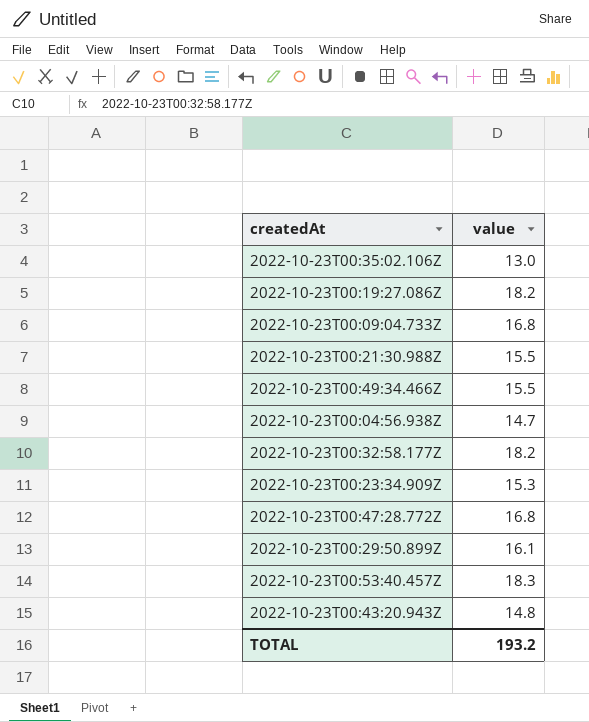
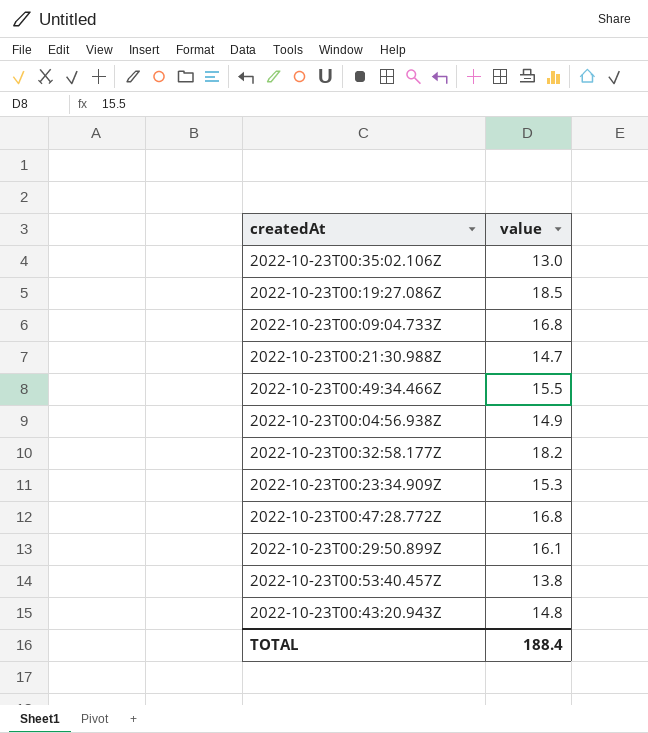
2022-10-23T00:19:27.086Z | value: 18.2 -> 18.5
2022-10-23T00:21:30.988Z | value: 15.5 -> 14.7
2022-10-23T00:04:56.938Z | value: 14.7 -> 14.9
2022-10-23T00:53:40.457Z | value: 18.3 -> 13.8
TOTAL | value: 193.2 -> 188.4

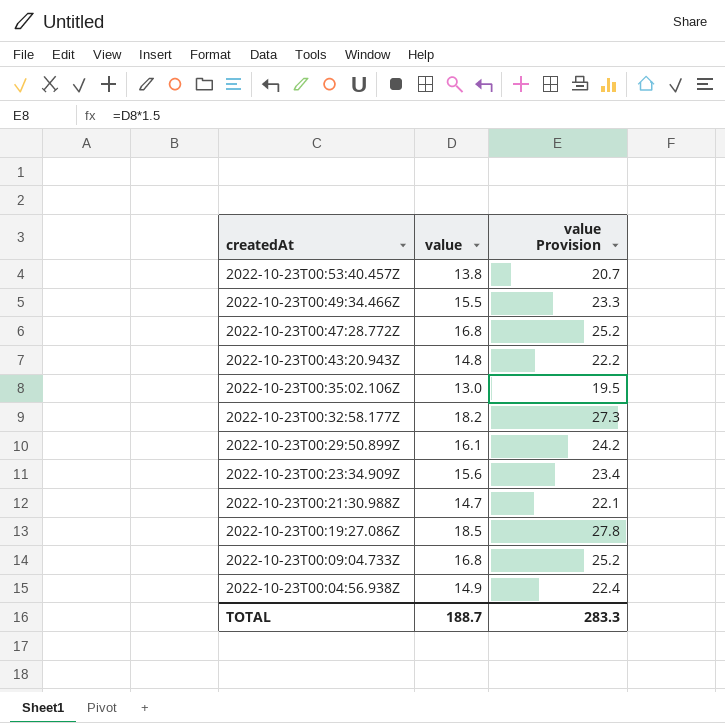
row order: none -> createdAt descending
column value Provision | formula: none -> [value] * 1.5
2022-10-23T00:23:34.909Z | value: 15.3 -> 15.6
TOTAL | value: 188.4 -> 188.7

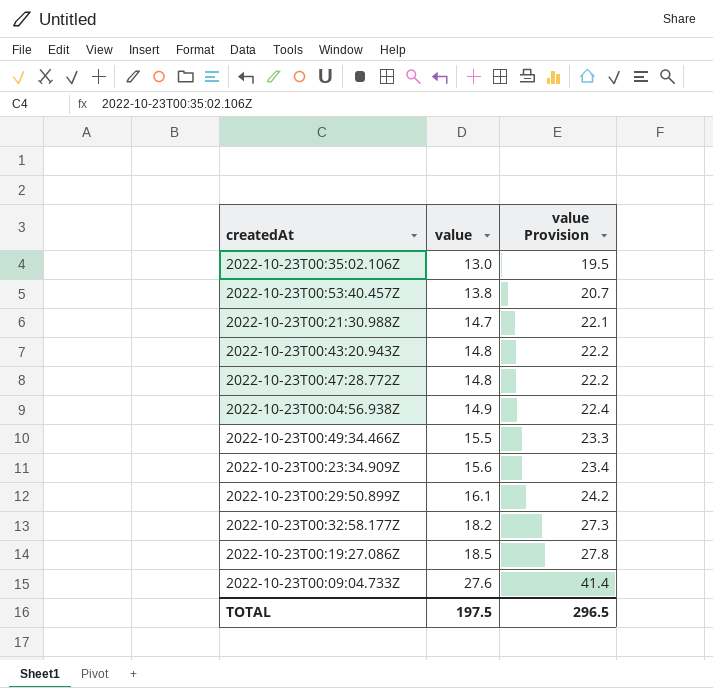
row order: createdAt descending -> value ascending
2022-10-23T00:47:28.772Z | value: 16.8 -> 14.8
2022-10-23T00:47:28.772Z | value Provision: 25.2 -> 22.2
2022-10-23T00:09:04.733Z | value: 16.8 -> 27.6
2022-10-23T00:09:04.733Z | value Provision: 25.2 -> 41.4
TOTAL | value: 188.7 -> 197.5
TOTAL | value Provision: 283.3 -> 296.5

